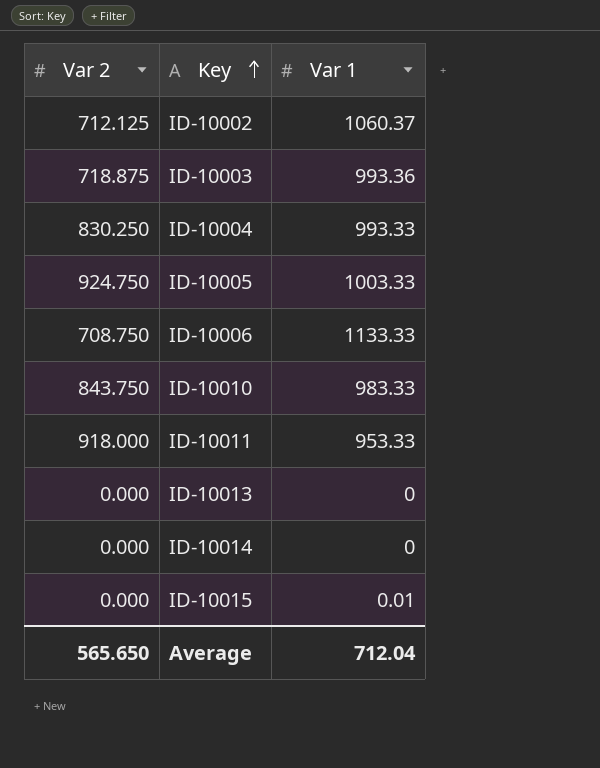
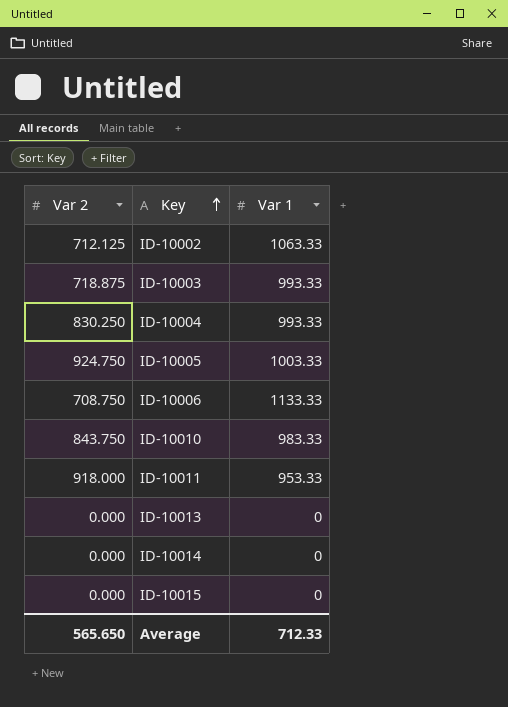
ID-10002 | Var 1: 1060.37 -> 1063.33
ID-10003 | Var 1: 993.36 -> 993.33
ID-10015 | Var 1: 0.01 -> 0
Average | Var 1: 712.04 -> 712.33

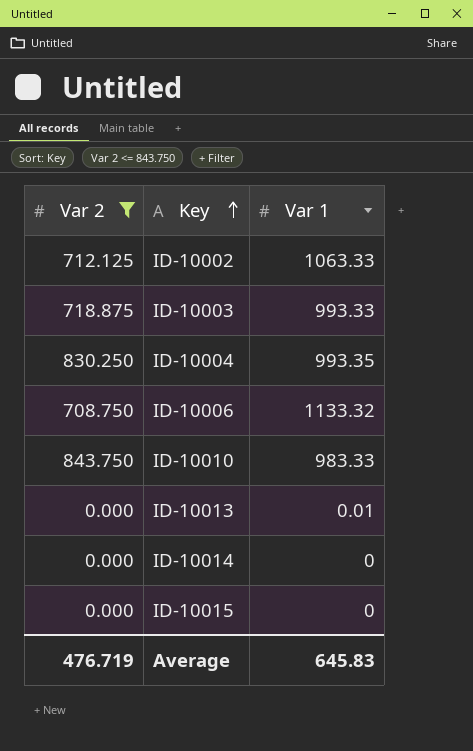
filter: none -> Var 2 <= 843.750
ID-10004 | Var 1: 993.33 -> 993.35
ID-10006 | Var 1: 1133.33 -> 1133.32
ID-10013 | Var 1: 0 -> 0.01
Average | Var 2: 565.650 -> 476.719
Average | Var 1: 712.33 -> 645.83

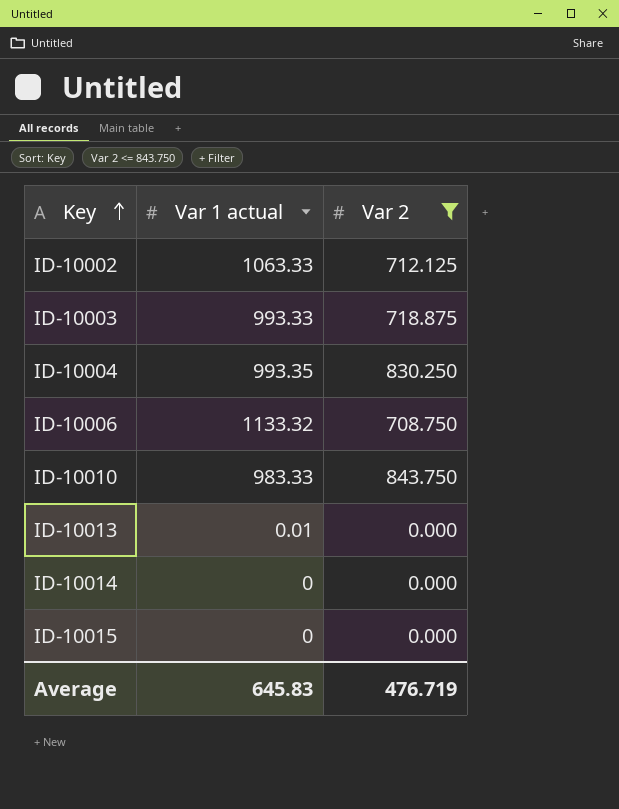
column name: Var 1 -> Var 1 actual
column Var 2 | position: 1 -> 3

